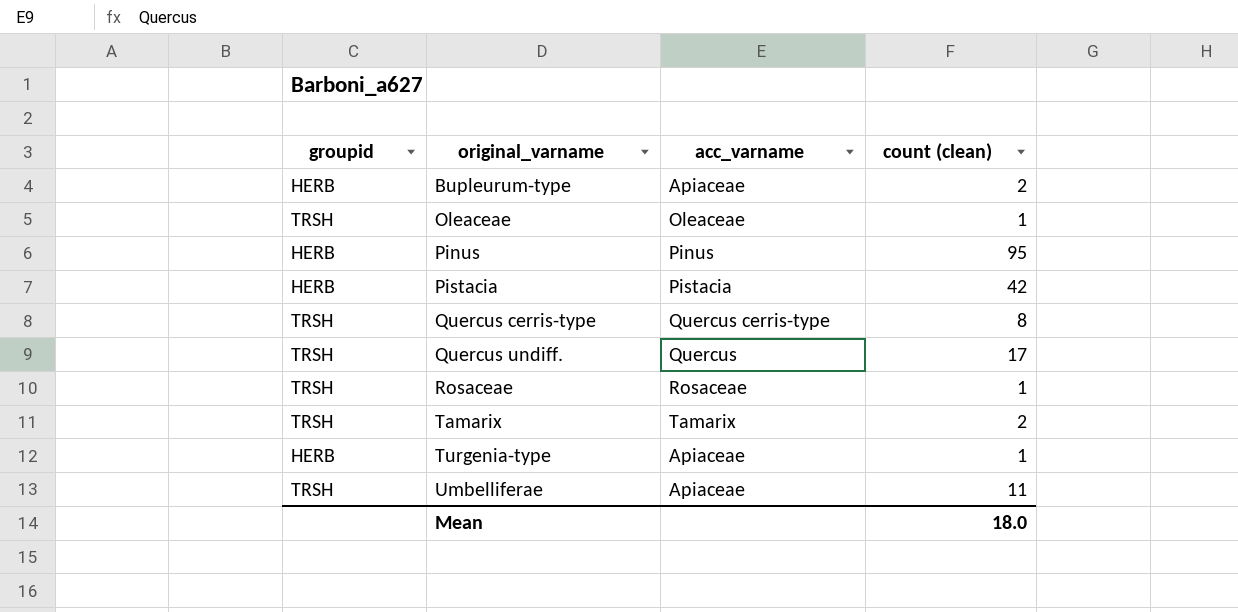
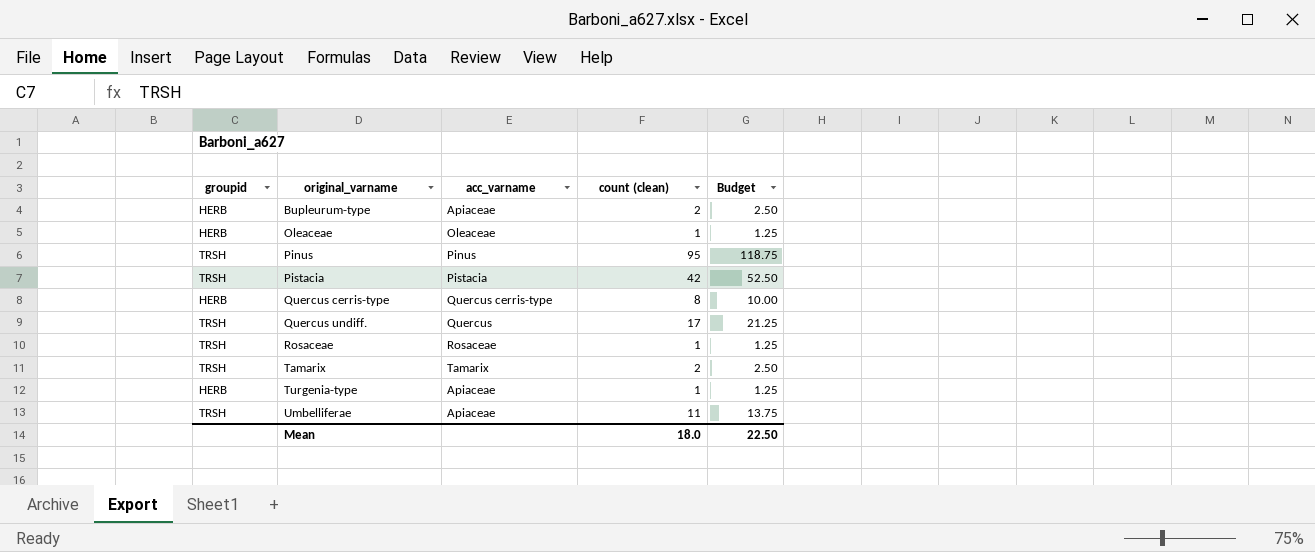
column Budget | formula: none -> [count (clean)] * 1.25
Oleaceae | groupid: TRSH -> HERB
Pinus | groupid: HERB -> TRSH
Pistacia | groupid: HERB -> TRSH
Quercus cerris-type | groupid: TRSH -> HERB

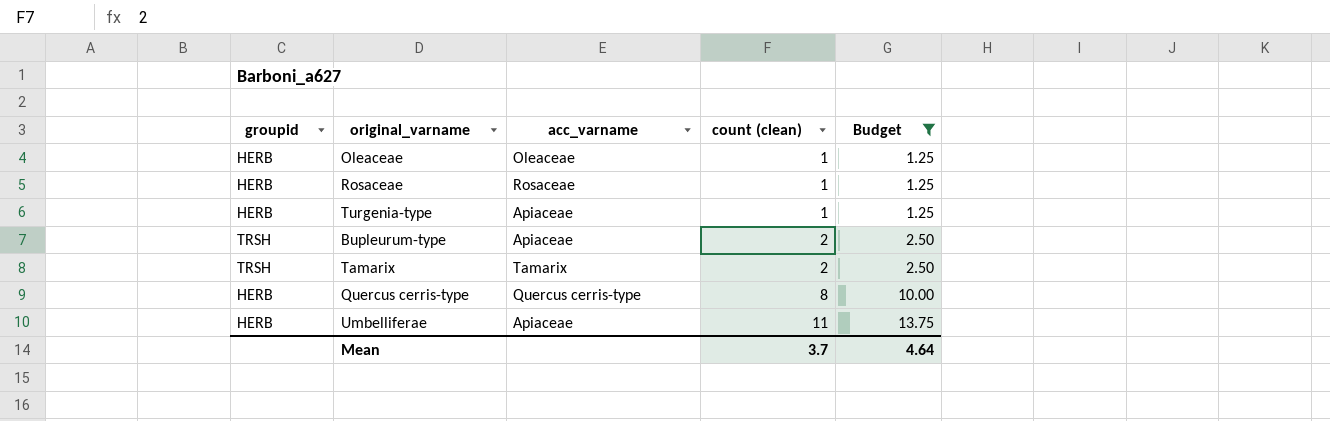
filter: none -> Budget <= 13.75
row order: original_varname ascending -> count (clean) ascending
Rosaceae | groupid: TRSH -> HERB
Bupleurum-type | groupid: HERB -> TRSH
Umbelliferae | groupid: TRSH -> HERB
Mean | count (clean): 18.0 -> 3.7
Mean | Budget: 22.50 -> 4.64

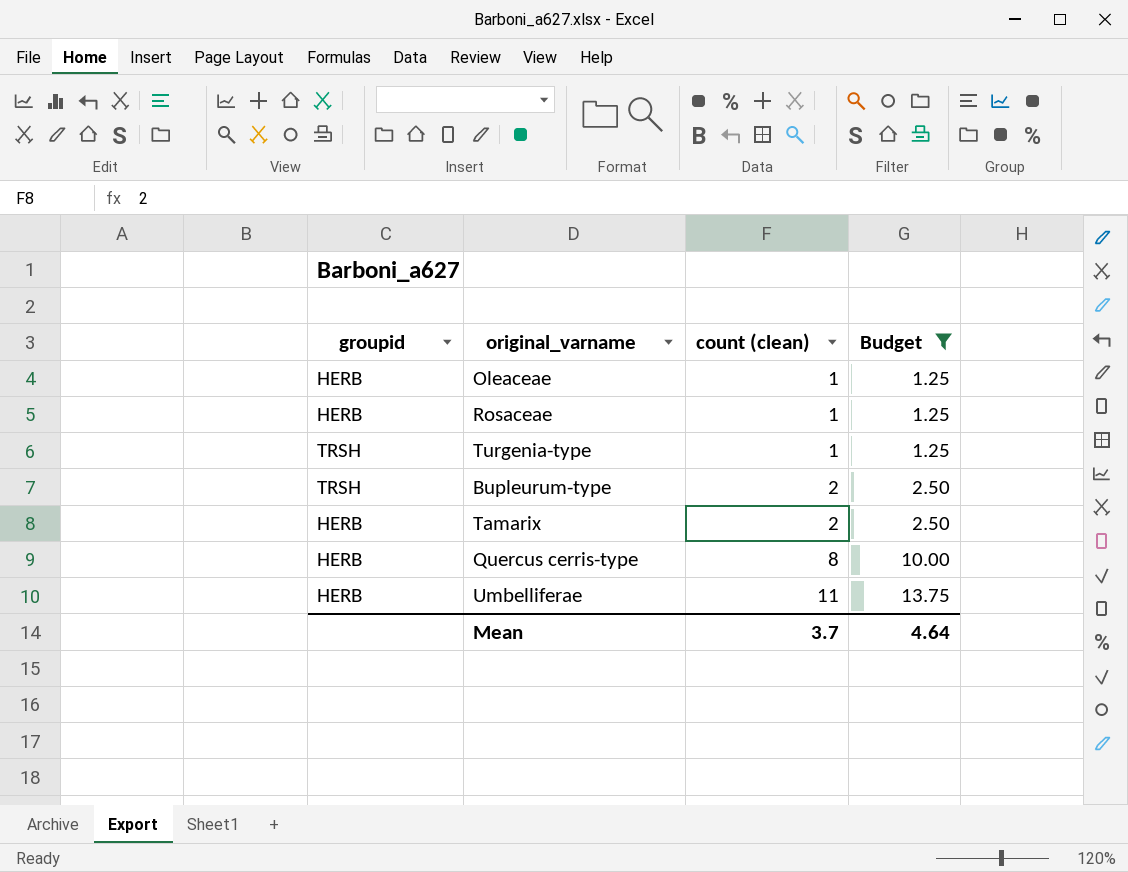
column acc_varname | position: 3 -> none
Turgenia-type | groupid: HERB -> TRSH
Tamarix | groupid: TRSH -> HERB

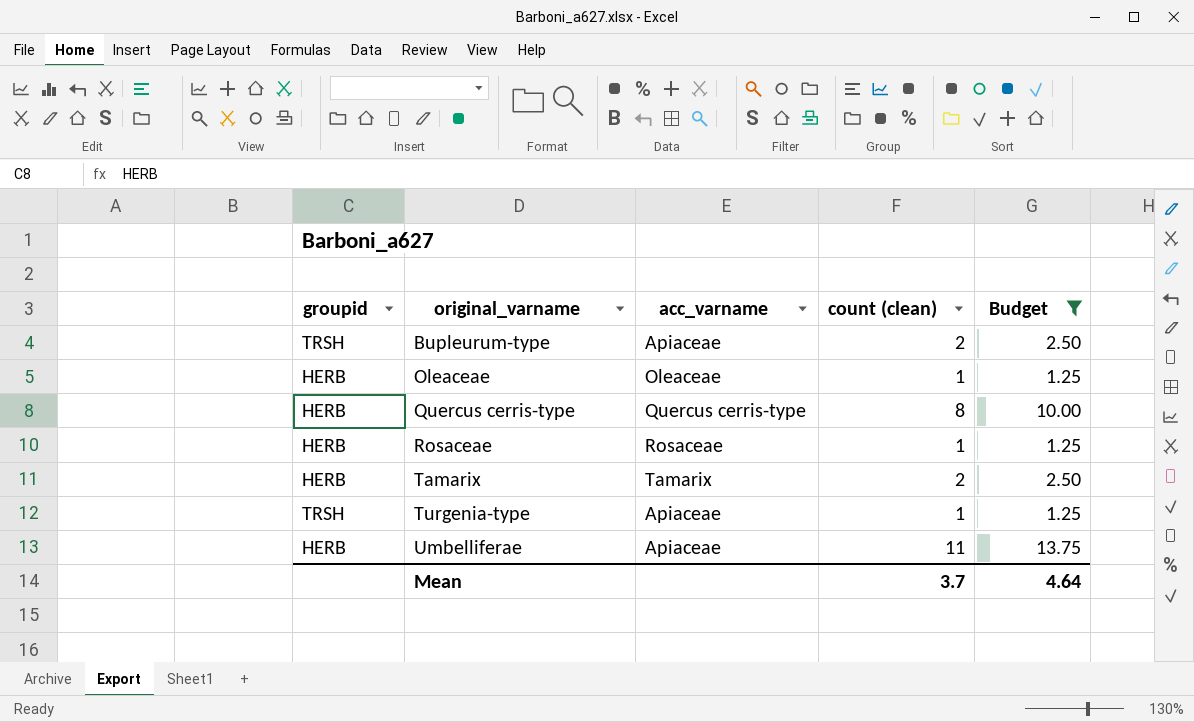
row order: count (clean) ascending -> original_varname ascending
column acc_varname | position: none -> 3

